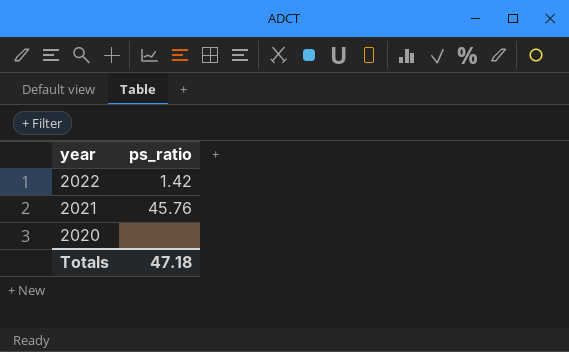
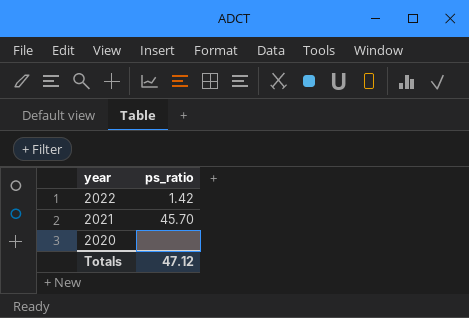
2021 | ps_ratio: 45.76 -> 45.70
Totals | ps_ratio: 47.18 -> 47.12

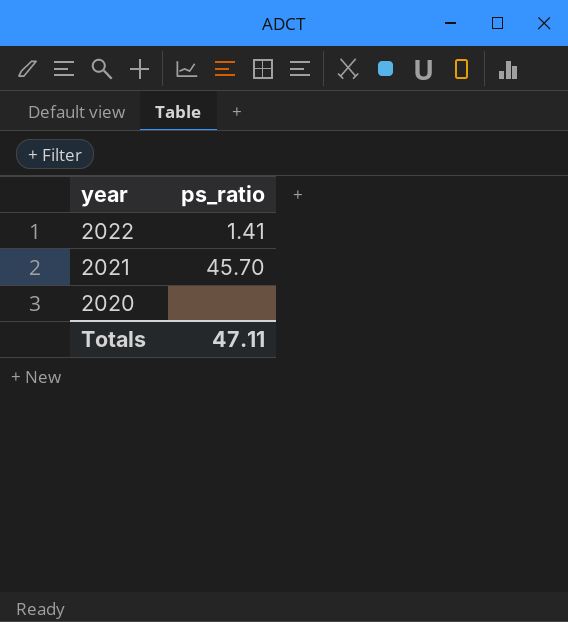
2022 | ps_ratio: 1.42 -> 1.41
Totals | ps_ratio: 47.12 -> 47.11

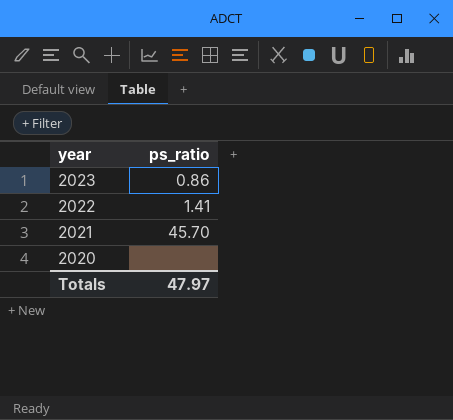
row 2023: none -> 0.86
Totals | ps_ratio: 47.11 -> 47.97

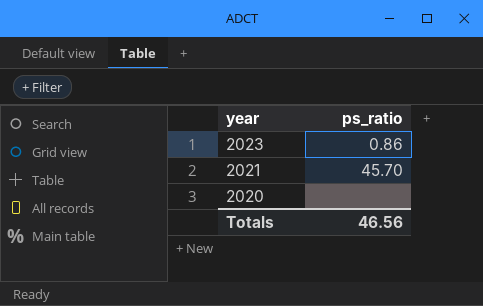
row 2022: 1.41 -> none
Totals | ps_ratio: 47.97 -> 46.56

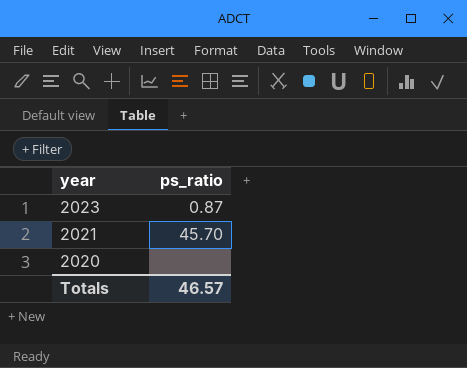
2023 | ps_ratio: 0.86 -> 0.87
Totals | ps_ratio: 46.56 -> 46.57

